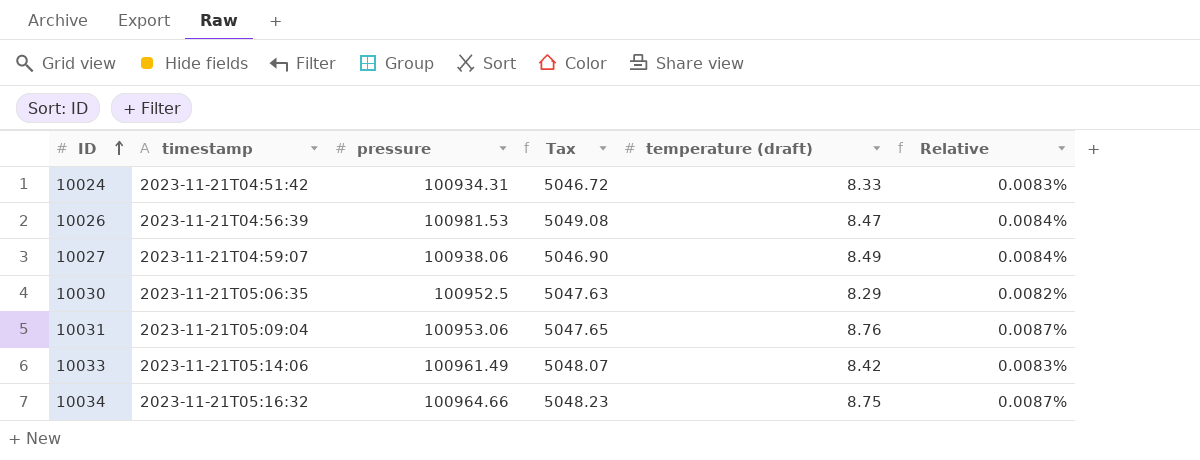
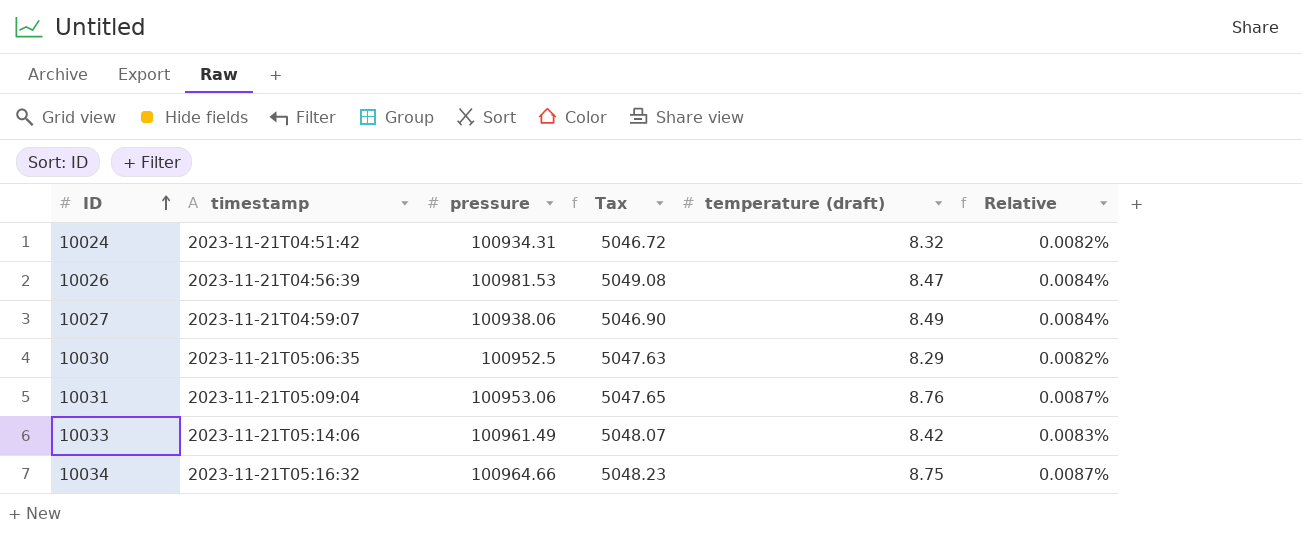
10024 | temperature (draft): 8.33 -> 8.32
10024 | Relative: 0.0083% -> 0.0082%

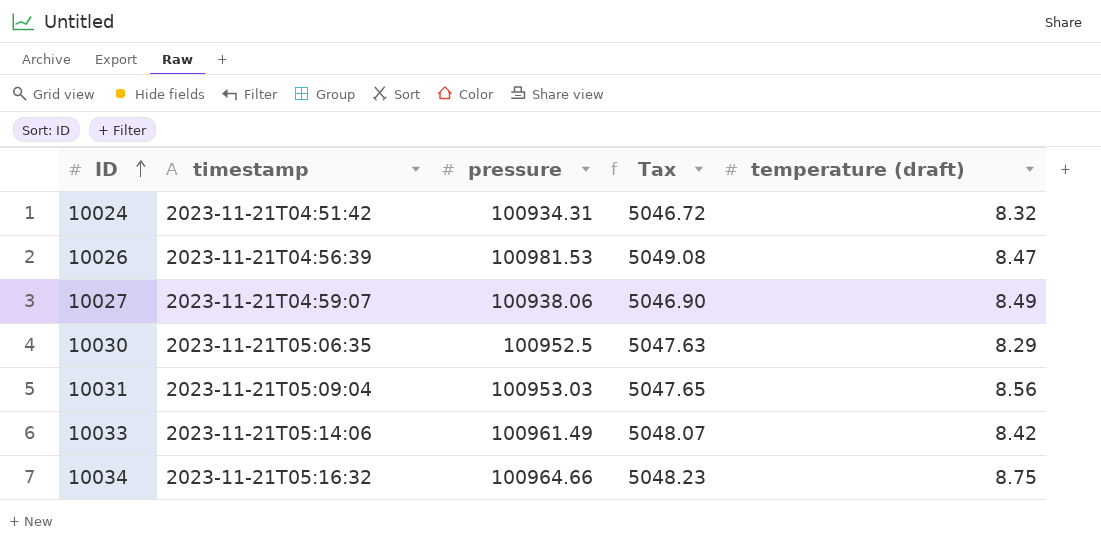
column Relative | formula: [temperature (draft)] / [pressure] -> none
10031 | pressure: 100953.06 -> 100953.03
10031 | temperature (draft): 8.76 -> 8.56

